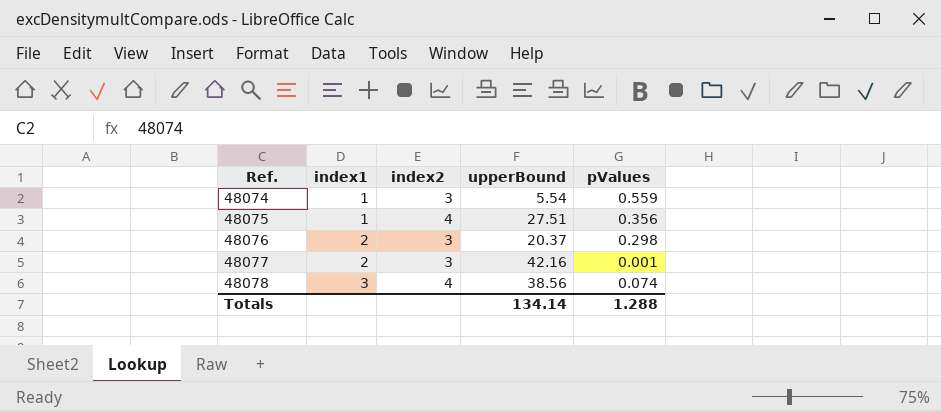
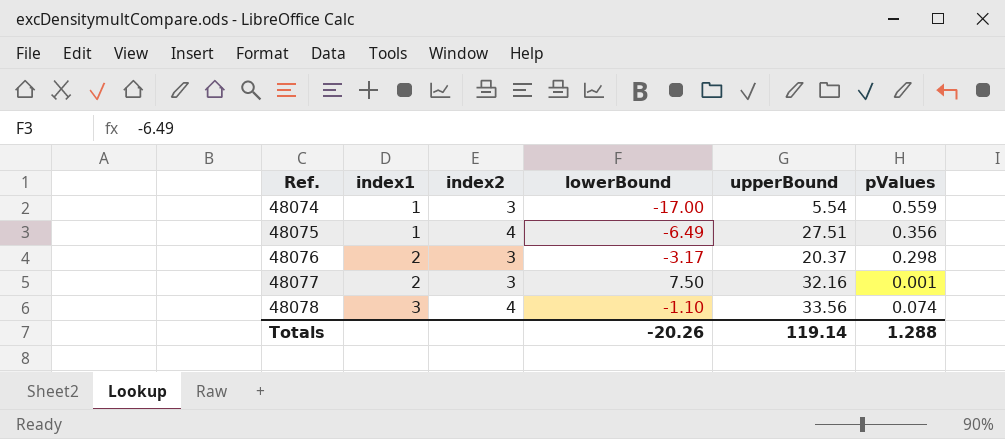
column lowerBound | position: none -> 4
48077 | upperBound: 42.16 -> 32.16
48078 | upperBound: 38.56 -> 33.56
Totals | upperBound: 134.14 -> 119.14

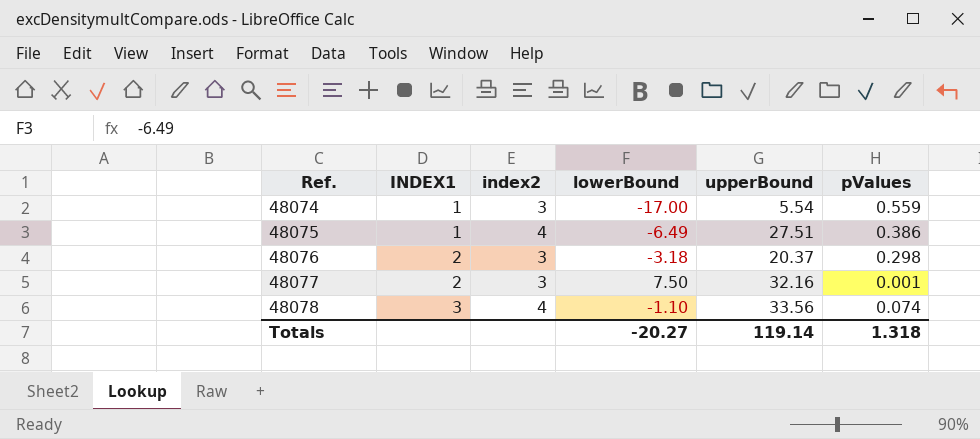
column name: index1 -> INDEX1
48075 | pValues: 0.356 -> 0.386
48076 | lowerBound: -3.17 -> -3.18
Totals | lowerBound: -20.26 -> -20.27
Totals | pValues: 1.288 -> 1.318

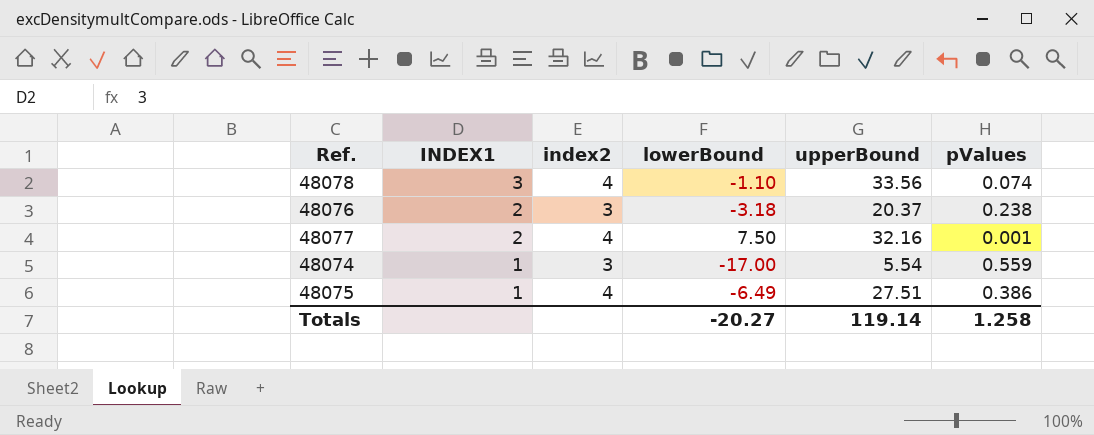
row order: Ref. ascending -> INDEX1 descending
48076 | pValues: 0.298 -> 0.238
48077 | index2: 3 -> 4
Totals | pValues: 1.318 -> 1.258

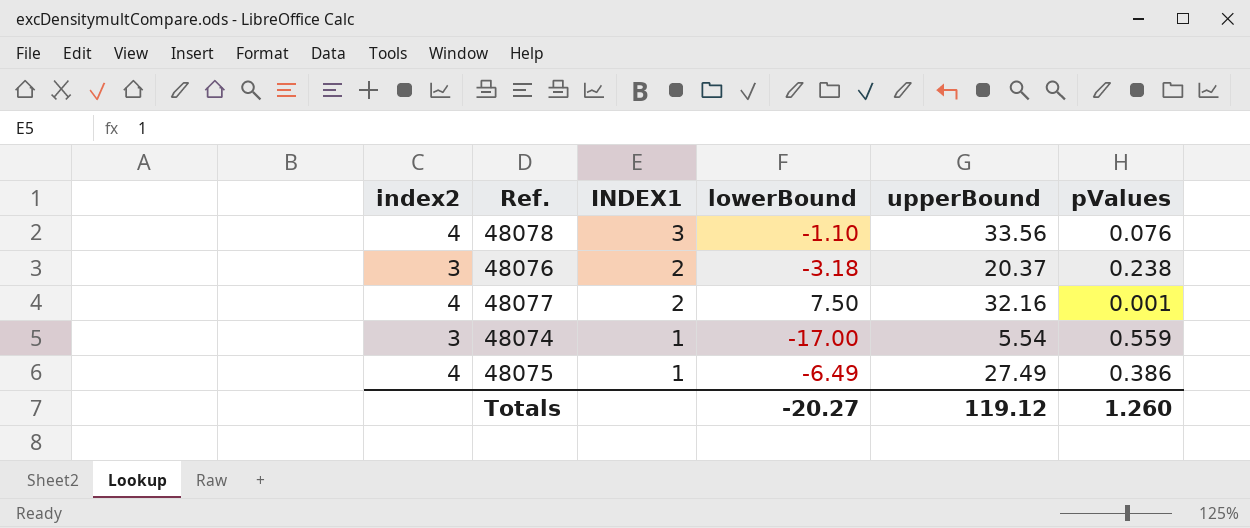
column index2 | position: 3 -> 1
48078 | pValues: 0.074 -> 0.076
48075 | upperBound: 27.51 -> 27.49
Totals | upperBound: 119.14 -> 119.12
Totals | pValues: 1.258 -> 1.260

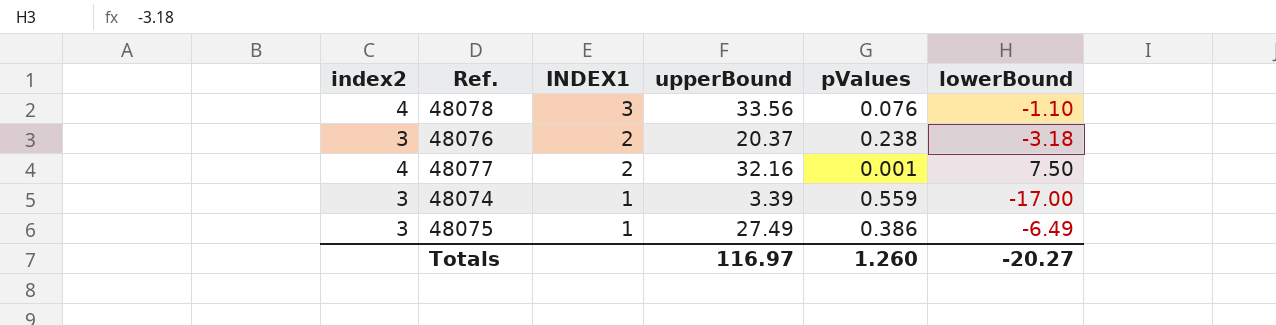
column lowerBound | position: 4 -> 6
48074 | upperBound: 5.54 -> 3.39
48075 | index2: 4 -> 3
Totals | upperBound: 119.12 -> 116.97

